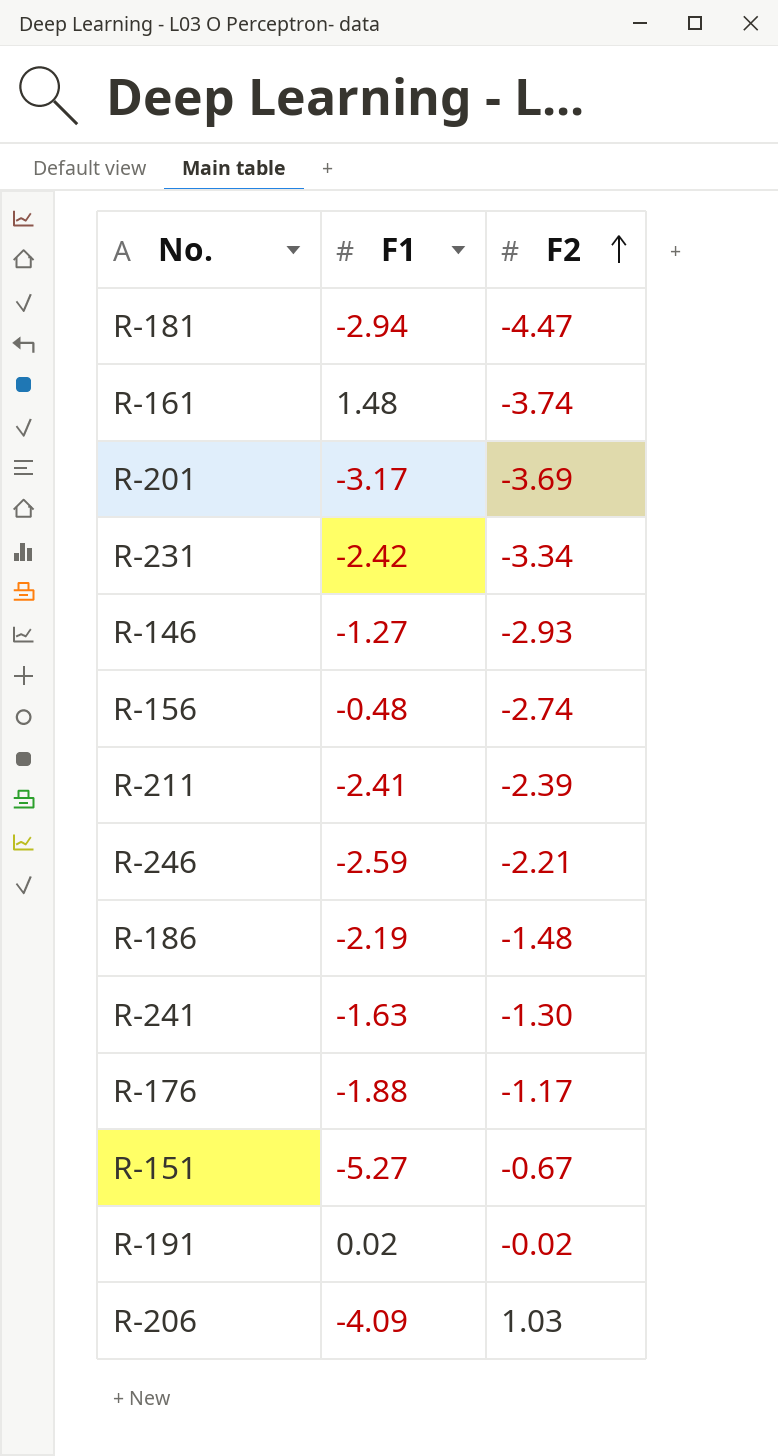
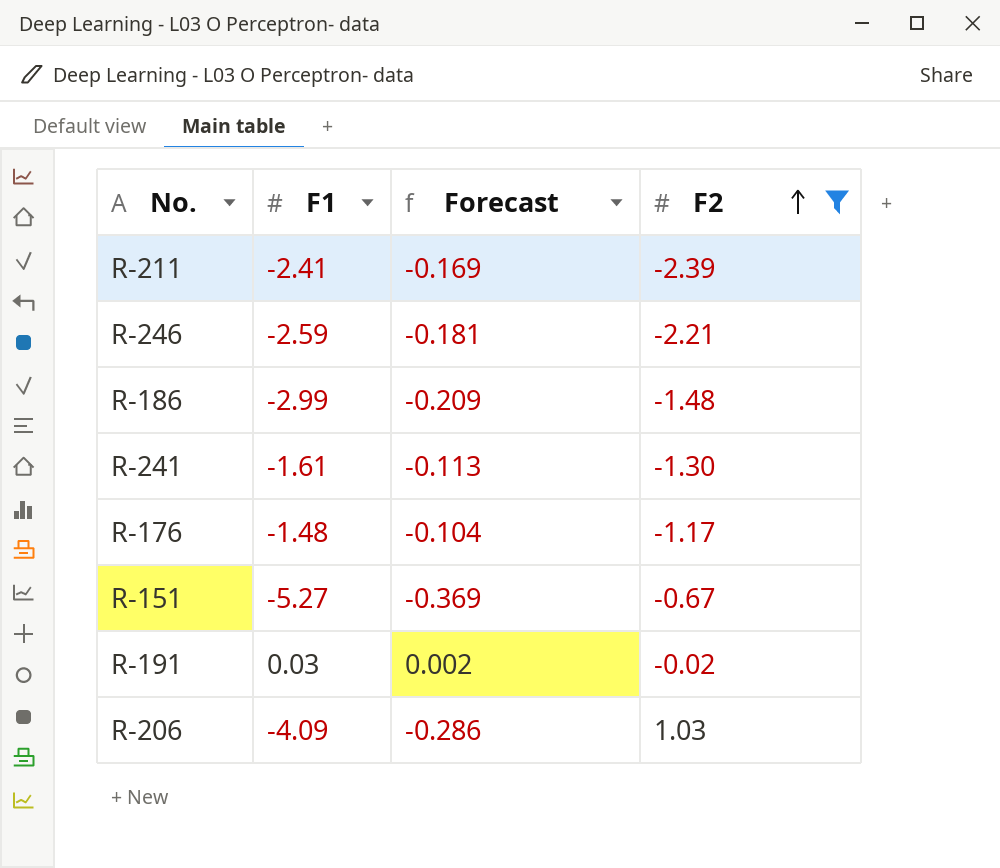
filter: none -> F2 >= -2.39
column Forecast | formula: none -> [F1] * 0.07
R-186 | F1: -2.19 -> -2.99
R-241 | F1: -1.63 -> -1.61
R-176 | F1: -1.88 -> -1.48
R-191 | F1: 0.02 -> 0.03

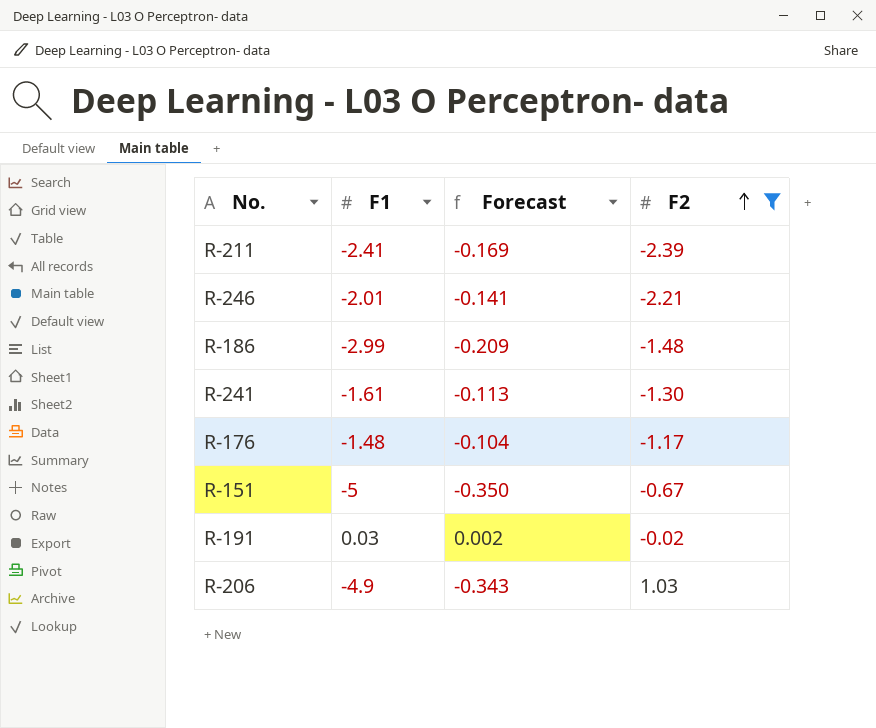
R-246 | F1: -2.59 -> -2.01
R-246 | Forecast: -0.181 -> -0.141
R-151 | F1: -5.27 -> -5
R-151 | Forecast: -0.369 -> -0.350
R-206 | F1: -4.09 -> -4.9
R-206 | Forecast: -0.286 -> -0.343

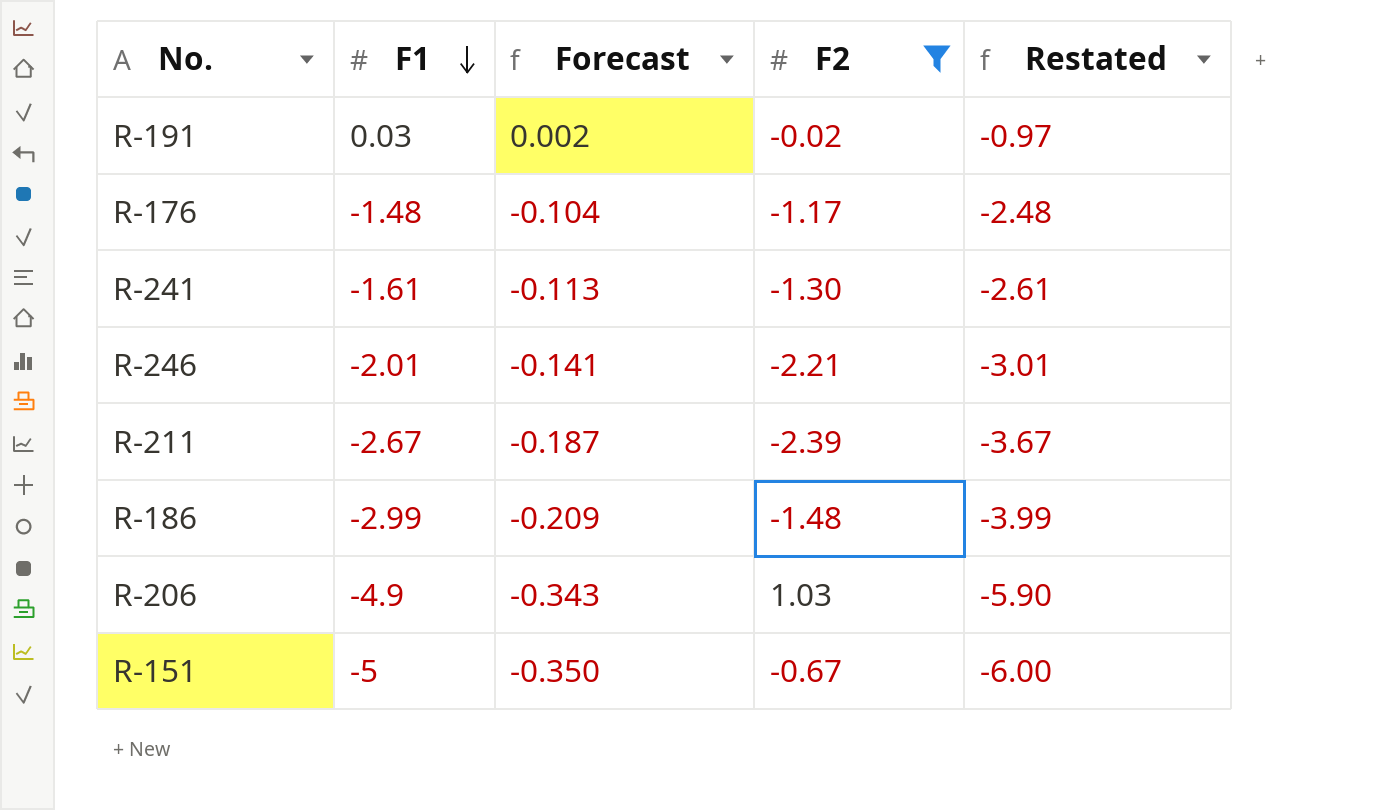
row order: F2 ascending -> F1 descending
column Restated | formula: none -> [F1] - 1
R-211 | F1: -2.41 -> -2.67
R-211 | Forecast: -0.169 -> -0.187

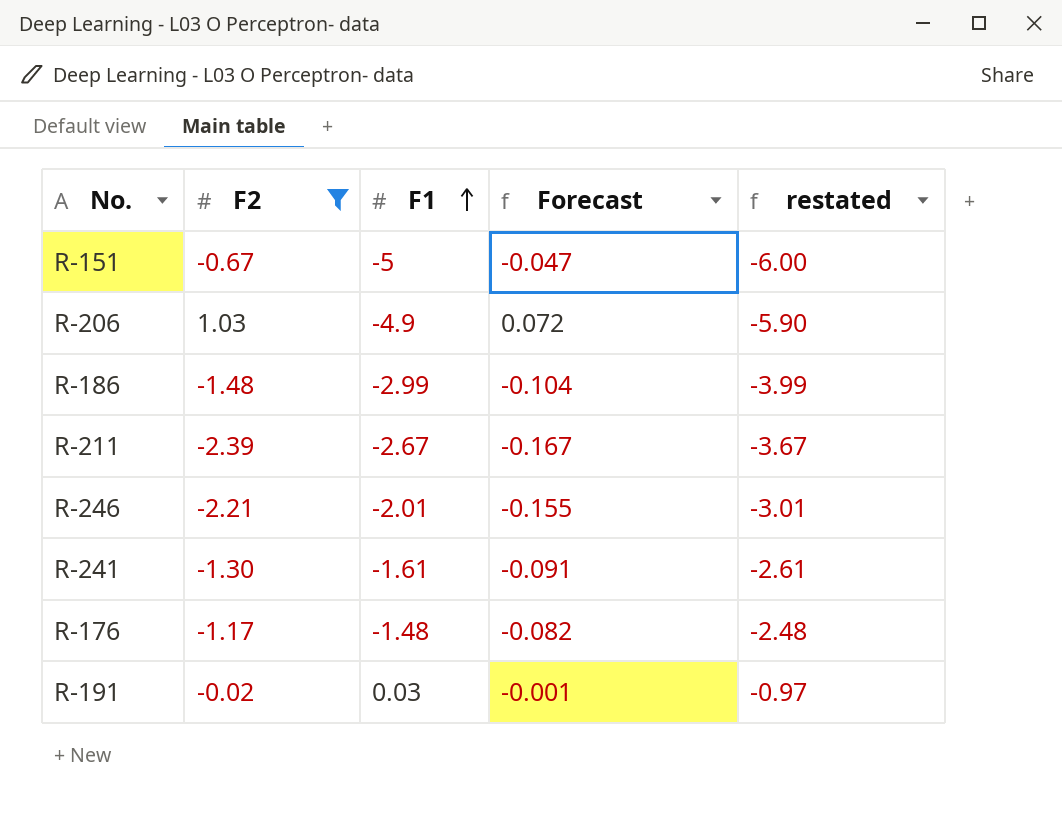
row order: F1 descending -> F1 ascending
column F2 | position: 4 -> 2
column Forecast | formula: [F1] * 0.07 -> [F2] * 0.07
column name: Restated -> restated

